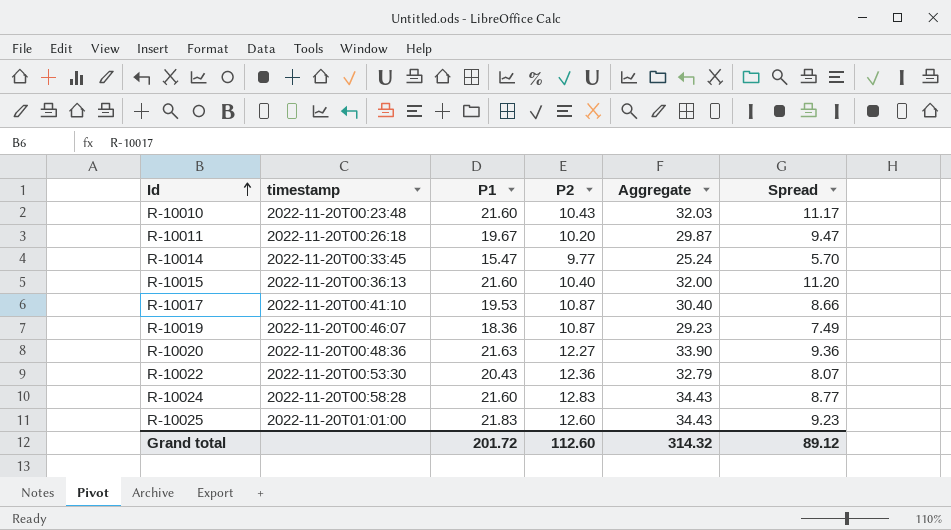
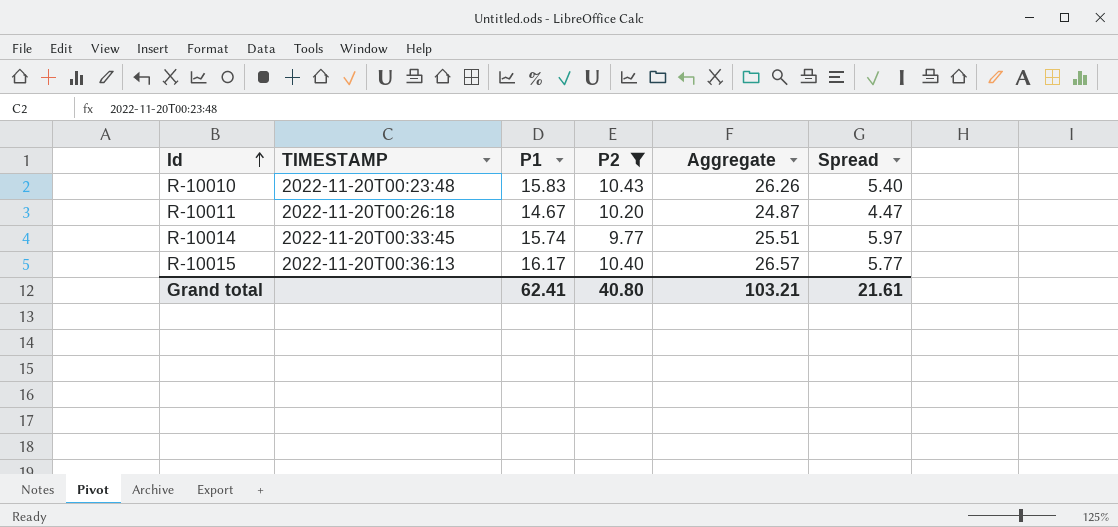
filter: none -> P2 <= 10.43
column name: timestamp -> TIMESTAMP
R-10010 | P1: 21.60 -> 15.83
R-10010 | Aggregate: 32.03 -> 26.26
R-10010 | Spread: 11.17 -> 5.40
R-10011 | P1: 19.67 -> 14.67
R-10011 | Aggregate: 29.87 -> 24.87
R-10011 | Spread: 9.47 -> 4.47
R-10014 | P1: 15.47 -> 15.74
R-10014 | Aggregate: 25.24 -> 25.51
R-10014 | Spread: 5.70 -> 5.97
R-10015 | P1: 21.60 -> 16.17
R-10015 | Aggregate: 32.00 -> 26.57
R-10015 | Spread: 11.20 -> 5.77
Grand total | P1: 201.72 -> 62.41
Grand total | P2: 112.60 -> 40.80
Grand total | Aggregate: 314.32 -> 103.21
Grand total | Spread: 89.12 -> 21.61

